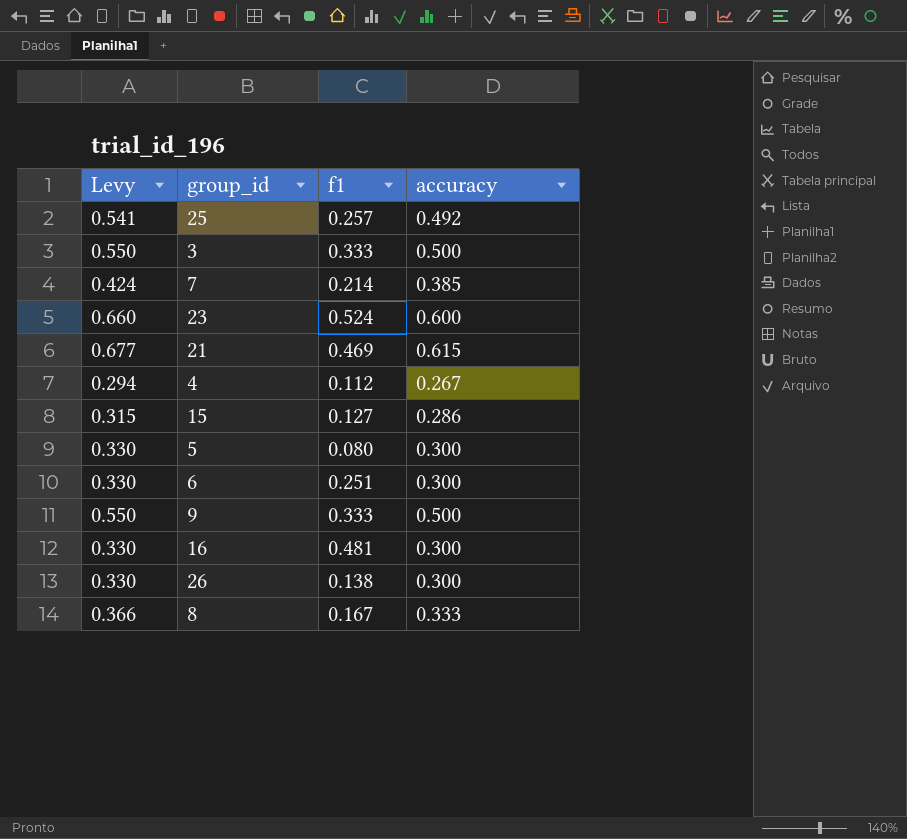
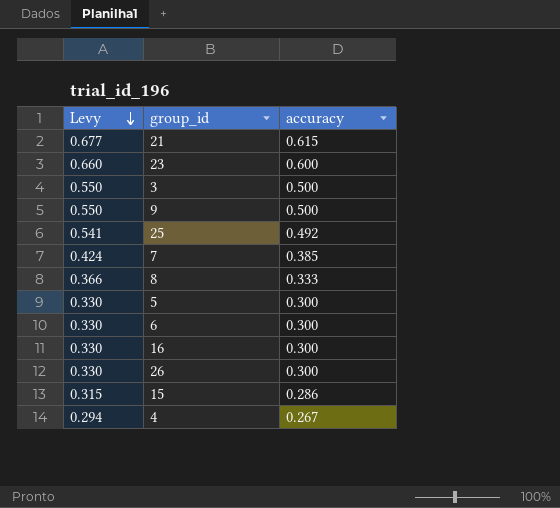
row order: none -> Levy descending
column f1 | position: 3 -> none

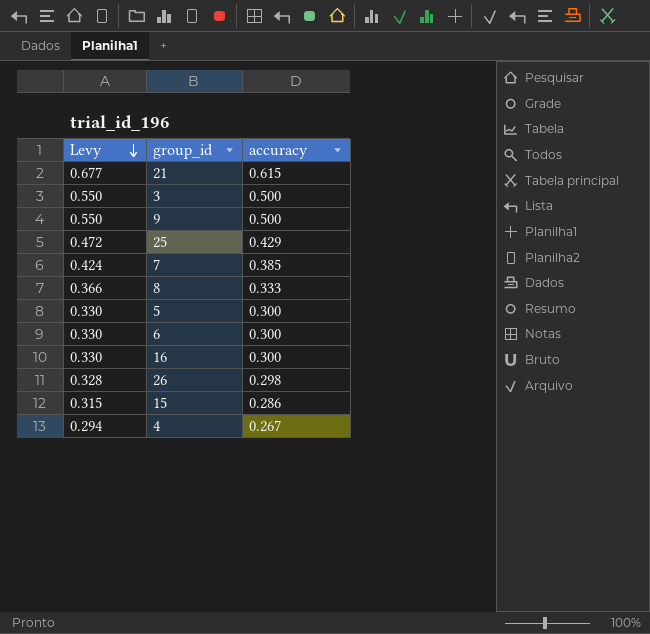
row 23: 0.660 | 0.600 -> none
25 | Levy: 0.541 -> 0.472
25 | accuracy: 0.492 -> 0.429
26 | Levy: 0.330 -> 0.328
26 | accuracy: 0.300 -> 0.298

